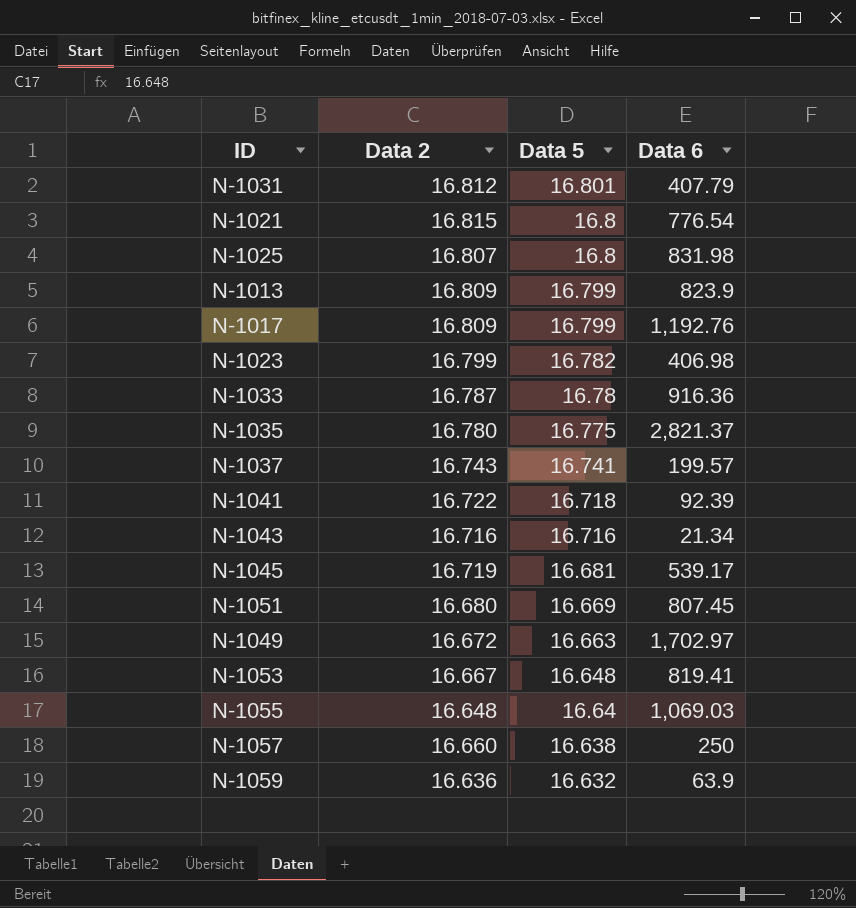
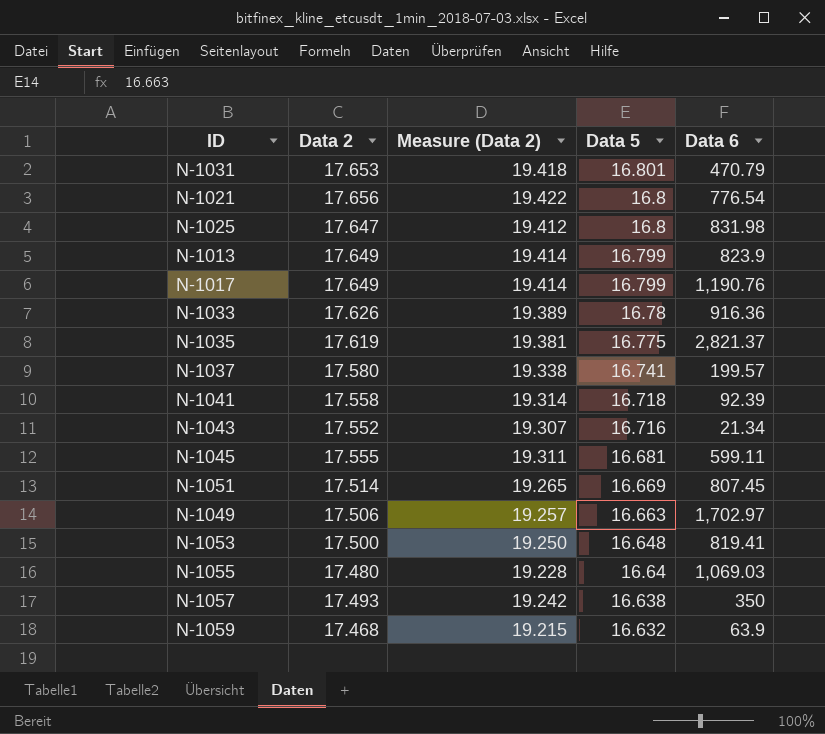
column Measure (Data 2) | formula: none -> [Data 2] * 1.1
row N-1023: 16.799 | 16.782 | 406.98 -> none
N-1031 | Data 2: 16.812 -> 17.653
N-1031 | Data 6: 407.79 -> 470.79
N-1021 | Data 2: 16.815 -> 17.656
N-1025 | Data 2: 16.807 -> 17.647
N-1013 | Data 2: 16.809 -> 17.649
N-1017 | Data 2: 16.809 -> 17.649
N-1017 | Data 6: 1,192.76 -> 1,190.76
N-1033 | Data 2: 16.787 -> 17.626
N-1035 | Data 2: 16.780 -> 17.619
N-1037 | Data 2: 16.743 -> 17.580
N-1041 | Data 2: 16.722 -> 17.558
N-1043 | Data 2: 16.716 -> 17.552
N-1045 | Data 2: 16.719 -> 17.555
N-1045 | Data 6: 539.17 -> 599.11
N-1051 | Data 2: 16.680 -> 17.514
N-1049 | Data 2: 16.672 -> 17.506
N-1053 | Data 2: 16.667 -> 17.500
N-1055 | Data 2: 16.648 -> 17.480
N-1057 | Data 2: 16.660 -> 17.493
N-1057 | Data 6: 250 -> 350
N-1059 | Data 2: 16.636 -> 17.468

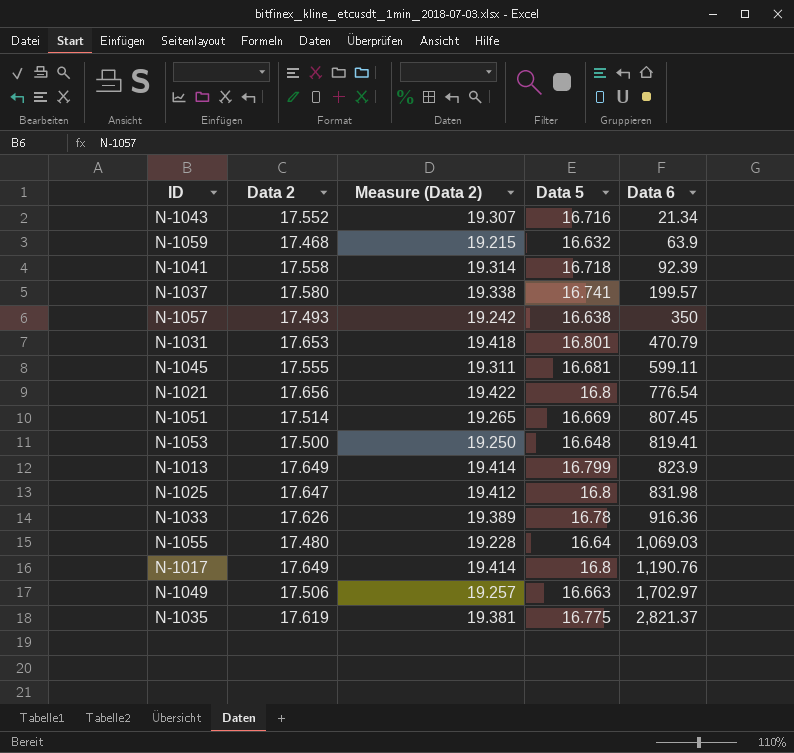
row order: Data 5 descending -> Data 6 ascending
N-1017 | Data 5: 16.799 -> 16.8

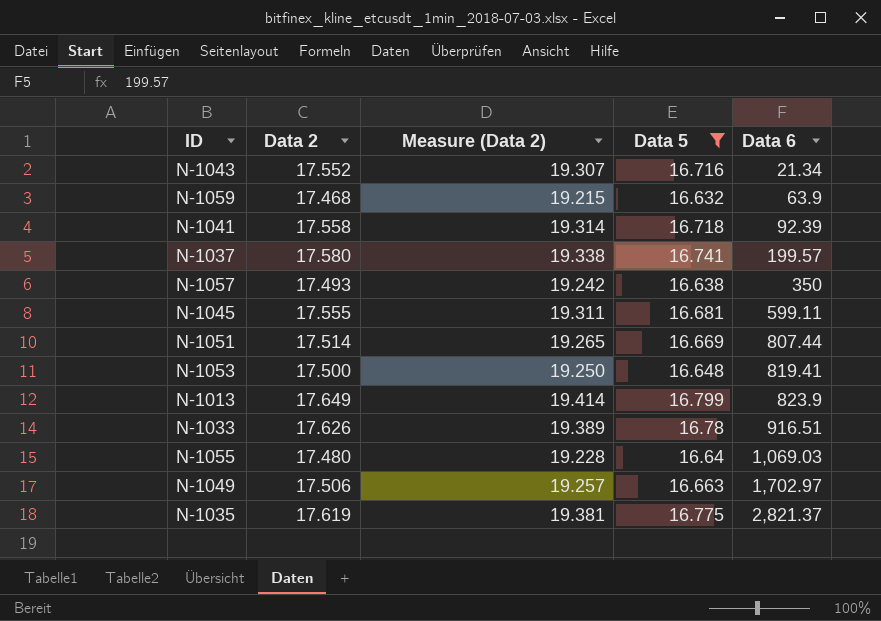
filter: none -> Data 5 <= 16.799
N-1051 | Data 6: 807.45 -> 807.44
N-1033 | Data 6: 916.36 -> 916.51

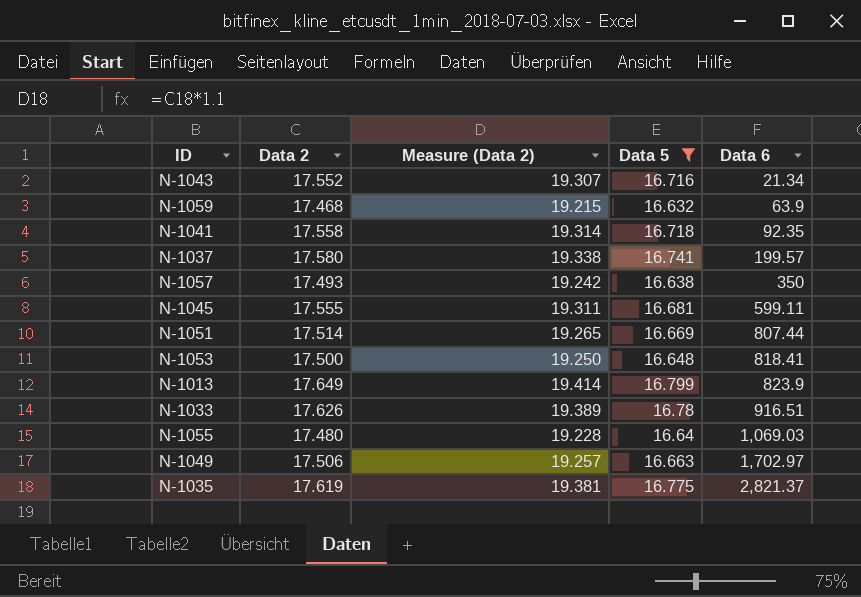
N-1041 | Data 6: 92.39 -> 92.35
N-1053 | Data 6: 819.41 -> 818.41

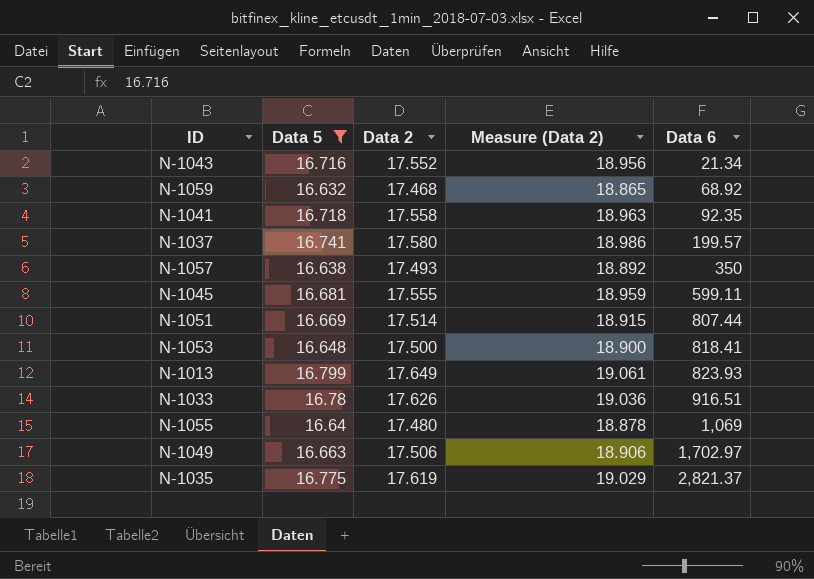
column Data 5 | position: 4 -> 2
column Measure (Data 2) | formula: [Data 2] * 1.1 -> [Data 2] * 1.08
N-1059 | Data 6: 63.9 -> 68.92
N-1013 | Data 6: 823.9 -> 823.93
N-1055 | Data 6: 1,069.03 -> 1,069

